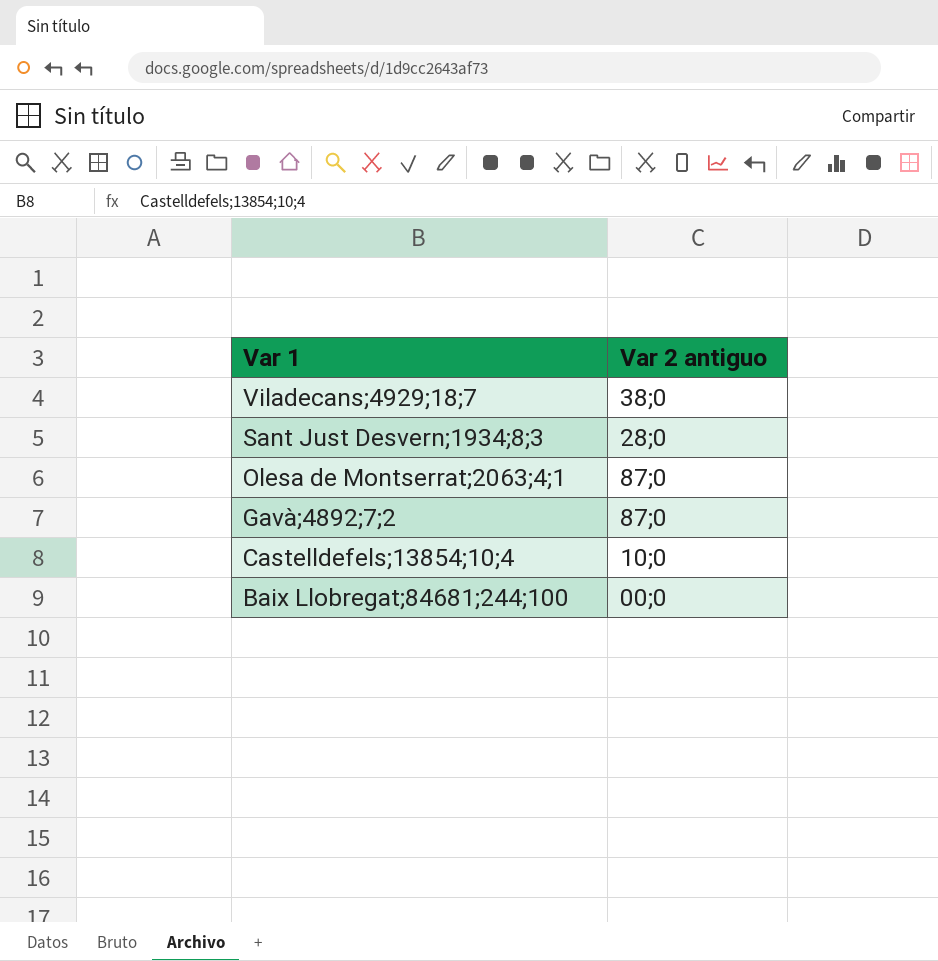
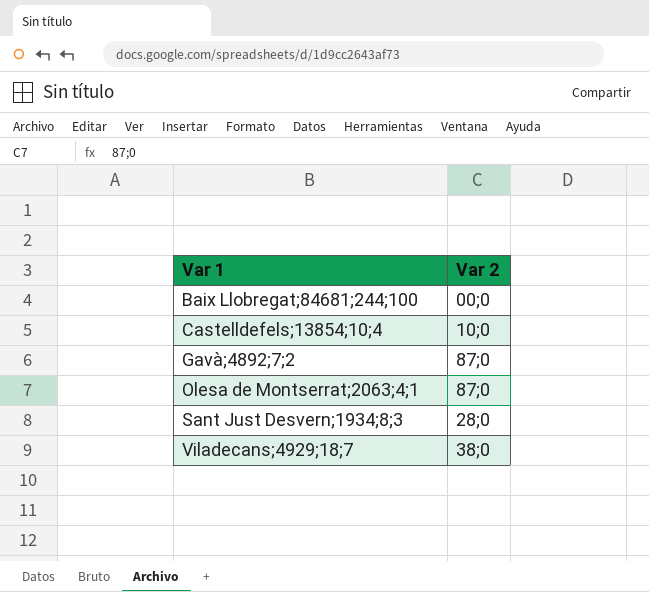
row order: Var 1 descending -> Var 1 ascending
column name: Var 2 antiguo -> Var 2

